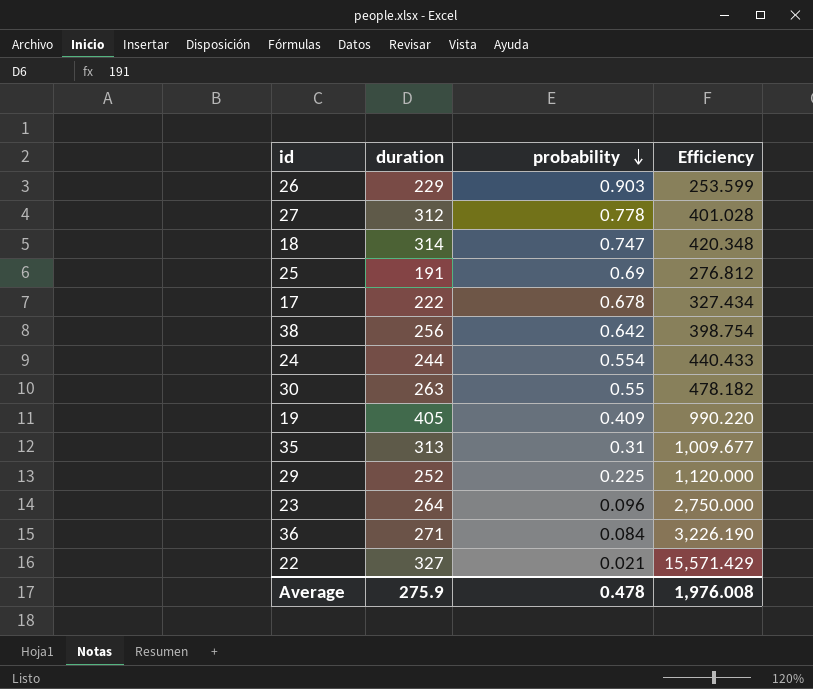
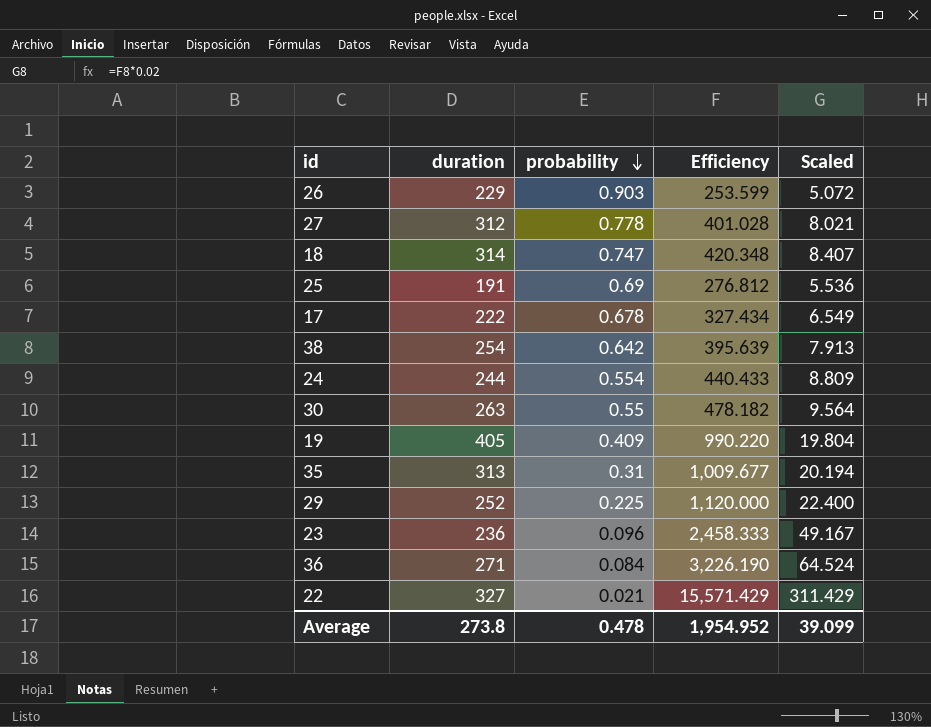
column Scaled | formula: none -> [Efficiency] * 0.02
38 | duration: 256 -> 254
38 | Efficiency: 398.754 -> 395.639
23 | duration: 264 -> 236
23 | Efficiency: 2,750.000 -> 2,458.333
Average | duration: 275.9 -> 273.8
Average | Efficiency: 1,976.008 -> 1,954.952

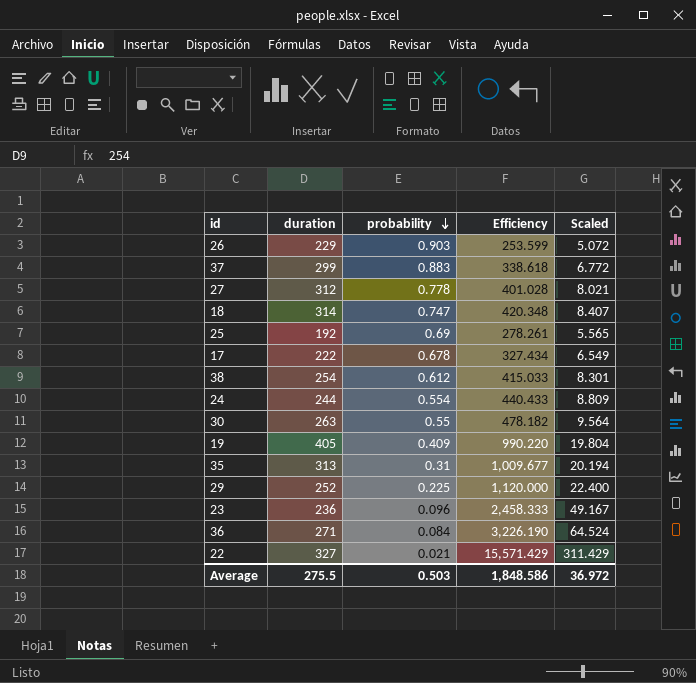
row 37: none -> 299 | 0.883 | 338.618 | 6.772
25 | duration: 191 -> 192
25 | Efficiency: 276.812 -> 278.261
25 | Scaled: 5.536 -> 5.565
38 | probability: 0.642 -> 0.612
38 | Efficiency: 395.639 -> 415.033
38 | Scaled: 7.913 -> 8.301
Average | duration: 273.8 -> 275.5
Average | probability: 0.478 -> 0.503
Average | Efficiency: 1,954.952 -> 1,848.586
Average | Scaled: 39.099 -> 36.972

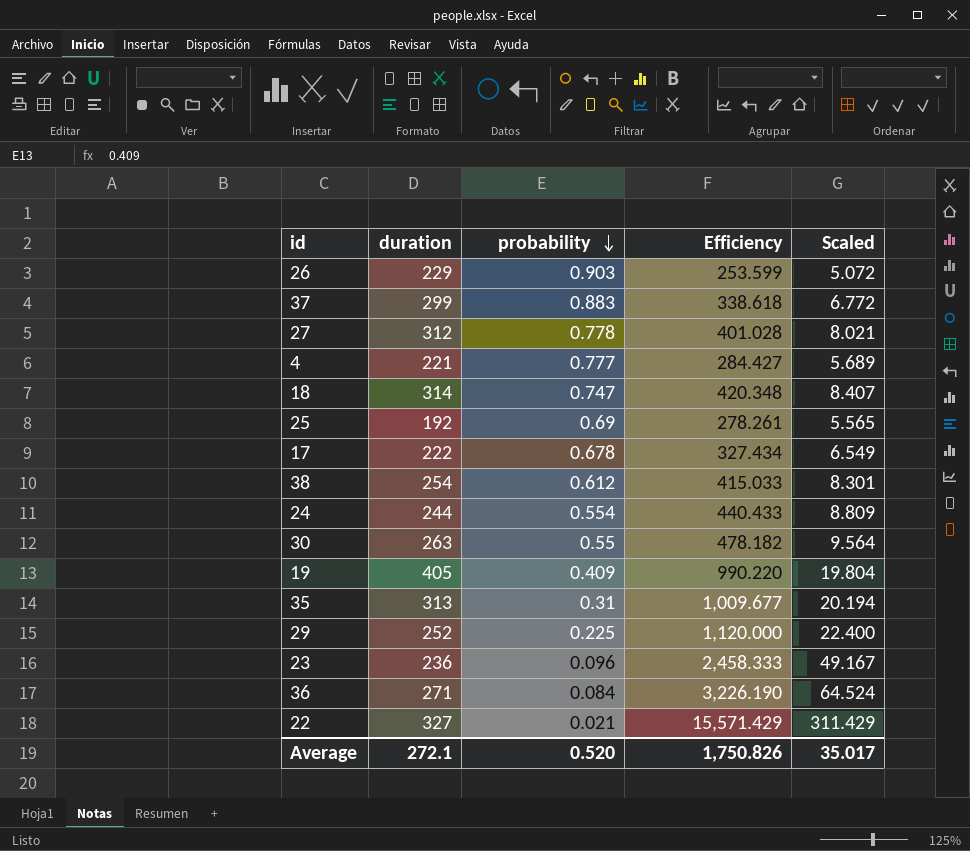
row 4: none -> 221 | 0.777 | 284.427 | 5.689
Average | duration: 275.5 -> 272.1
Average | probability: 0.503 -> 0.520
Average | Efficiency: 1,848.586 -> 1,750.826
Average | Scaled: 36.972 -> 35.017

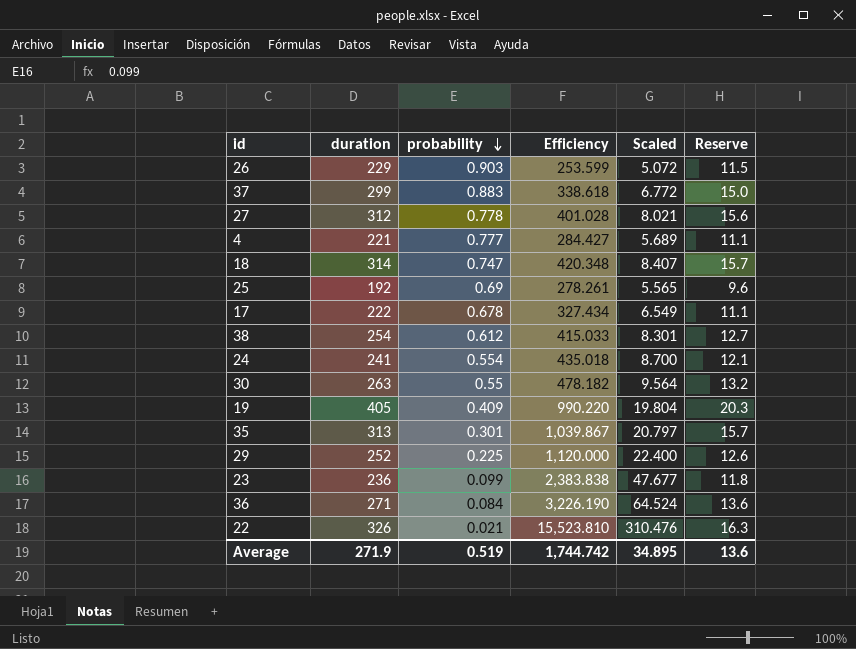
column Reserve | formula: none -> [duration] * 0.05
24 | duration: 244 -> 241
24 | Efficiency: 440.433 -> 435.018
24 | Scaled: 8.809 -> 8.700
35 | probability: 0.31 -> 0.301
35 | Efficiency: 1,009.677 -> 1,039.867
35 | Scaled: 20.194 -> 20.797
23 | probability: 0.096 -> 0.099
23 | Efficiency: 2,458.333 -> 2,383.838
23 | Scaled: 49.167 -> 47.677
22 | duration: 327 -> 326
22 | Efficiency: 15,571.429 -> 15,523.810
22 | Scaled: 311.429 -> 310.476
Average | duration: 272.1 -> 271.9
Average | probability: 0.520 -> 0.519
Average | Efficiency: 1,750.826 -> 1,744.742
Average | Scaled: 35.017 -> 34.895

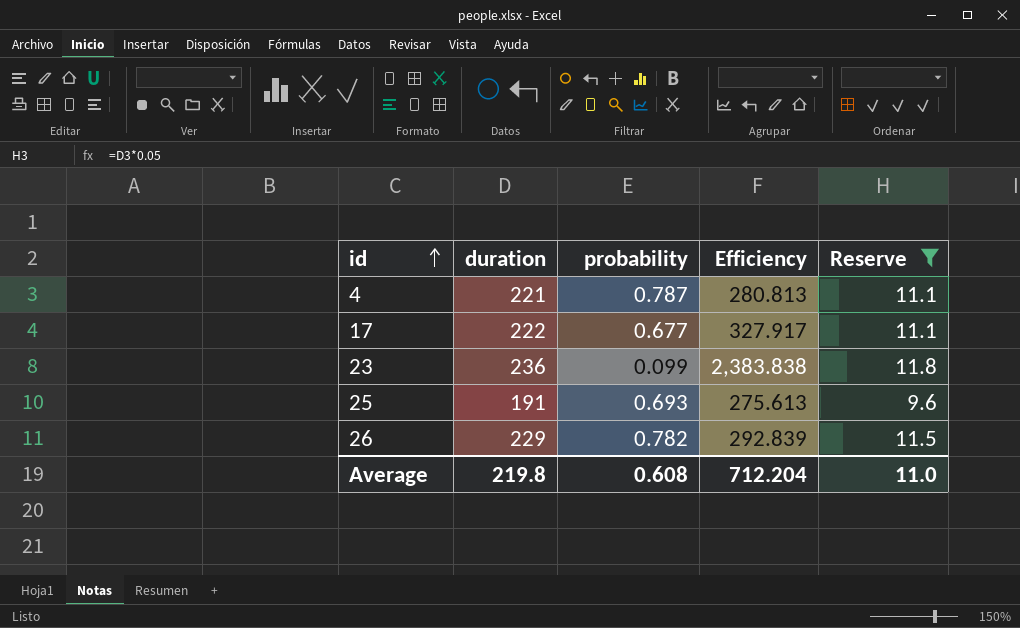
filter: none -> Reserve <= 11.8
row order: probability descending -> id ascending
column Scaled | formula: [Efficiency] * 0.02 -> none
4 | probability: 0.777 -> 0.787
4 | Efficiency: 284.427 -> 280.813
17 | probability: 0.678 -> 0.677
17 | Efficiency: 327.434 -> 327.917
25 | duration: 192 -> 191
25 | probability: 0.69 -> 0.693
25 | Efficiency: 278.261 -> 275.613
26 | probability: 0.903 -> 0.782
26 | Efficiency: 253.599 -> 292.839
Average | duration: 271.9 -> 219.8
Average | probability: 0.519 -> 0.608
Average | Efficiency: 1,744.742 -> 712.204
Average | Reserve: 13.6 -> 11.0

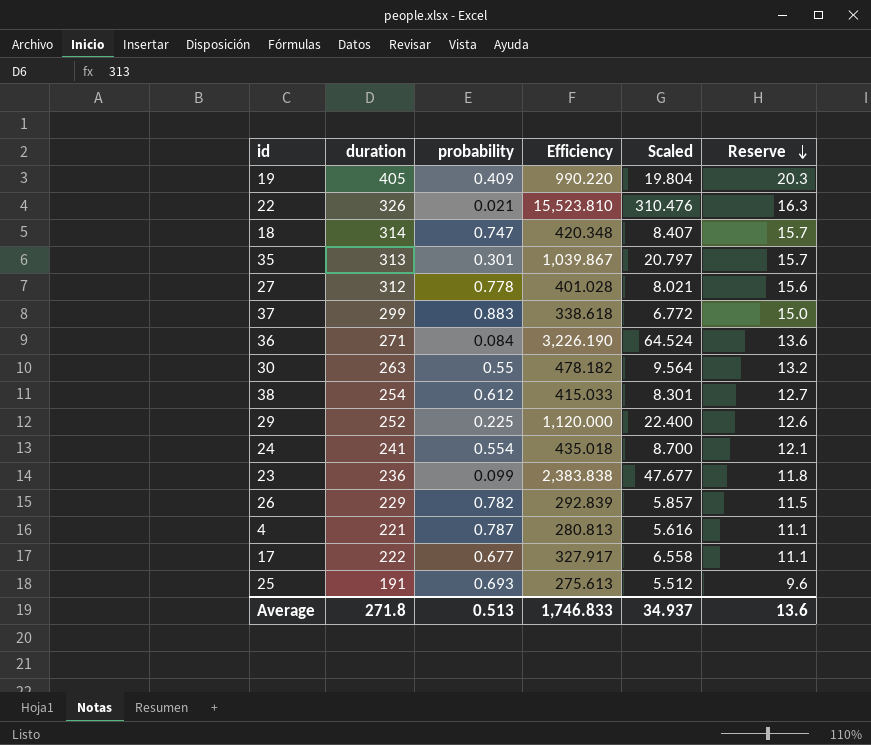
filter: Reserve <= 11.8 -> none
row order: id ascending -> Reserve descending
column Scaled | formula: none -> [Efficiency] * 0.02
Average | duration: 219.8 -> 271.8
Average | probability: 0.608 -> 0.513
Average | Efficiency: 712.204 -> 1,746.833
Average | Reserve: 11.0 -> 13.6

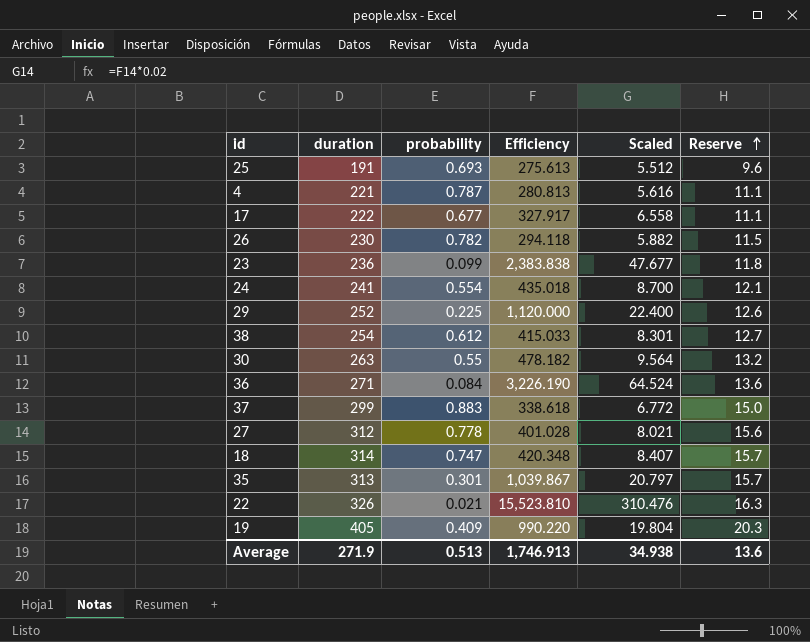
row order: Reserve descending -> Reserve ascending
26 | duration: 229 -> 230
26 | Efficiency: 292.839 -> 294.118
26 | Scaled: 5.857 -> 5.882
Average | duration: 271.8 -> 271.9
Average | Efficiency: 1,746.833 -> 1,746.913
Average | Scaled: 34.937 -> 34.938

